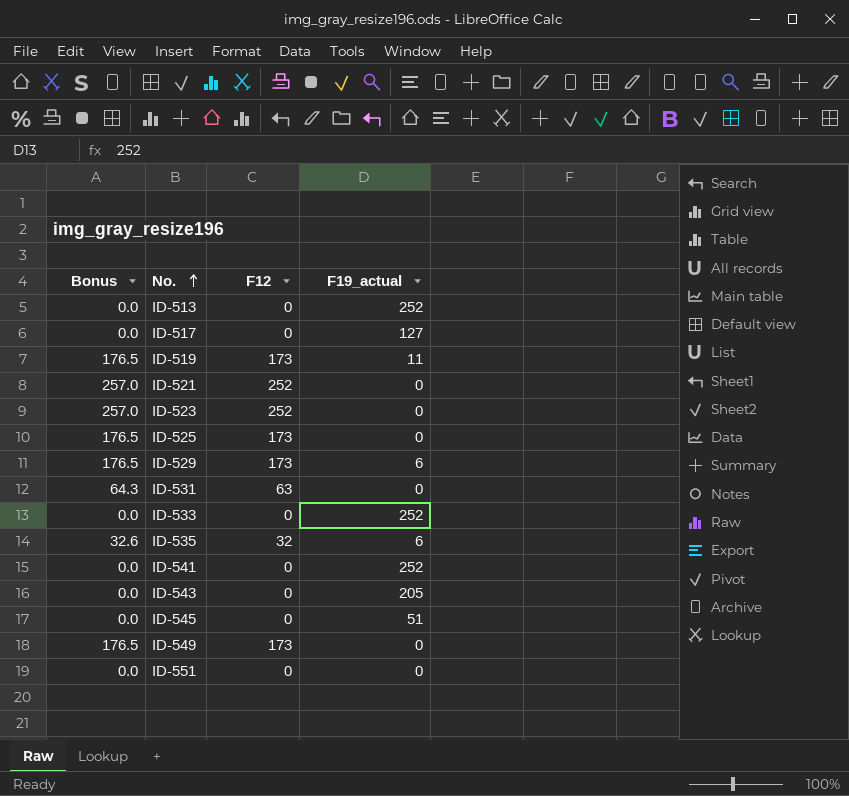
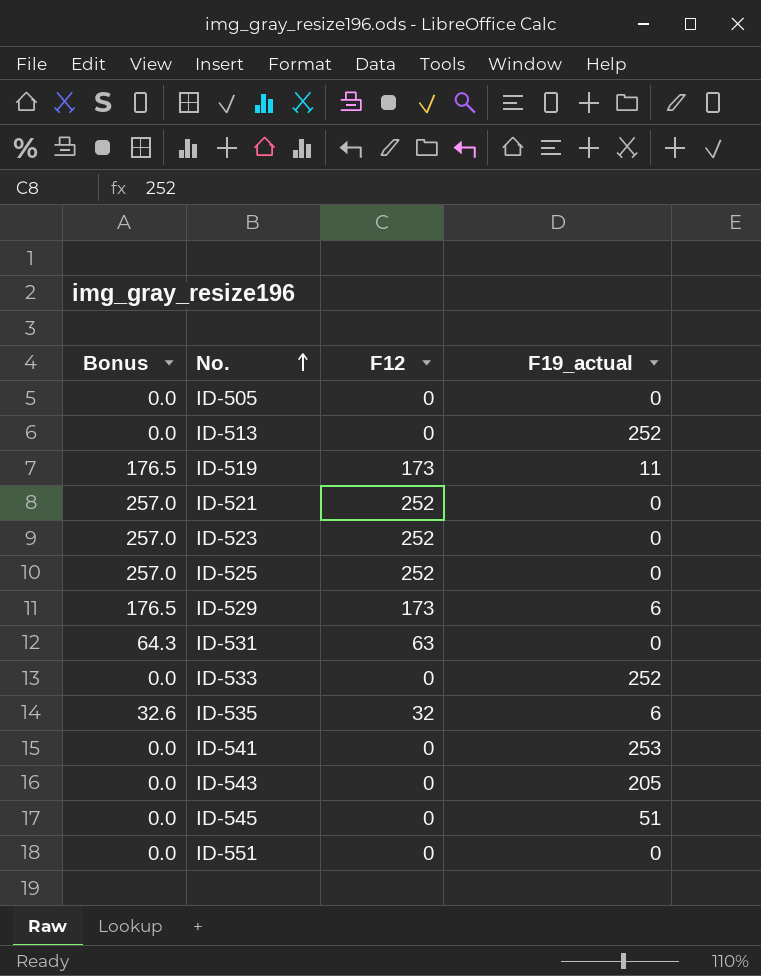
row ID-517: 0.0 | 0 | 127 -> none
row ID-549: 176.5 | 173 | 0 -> none
row ID-505: none -> 0.0 | 0 | 0
ID-525 | Bonus: 176.5 -> 257.0
ID-525 | F12: 173 -> 252
ID-541 | F19_actual: 252 -> 253

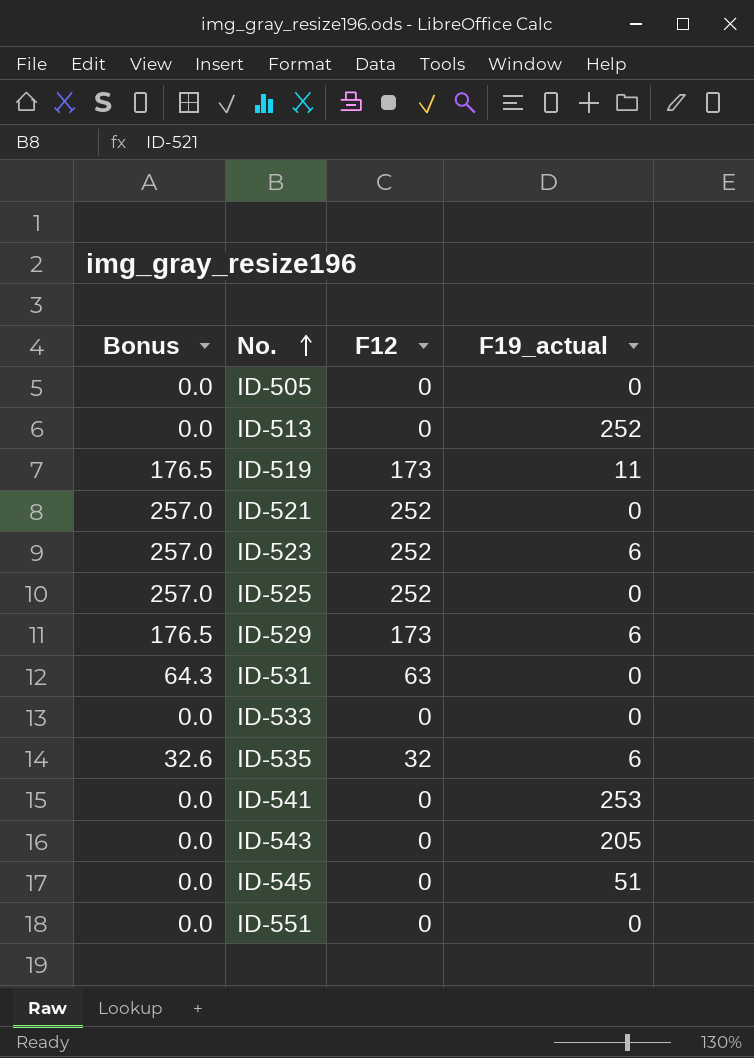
ID-523 | F19_actual: 0 -> 6
ID-533 | F19_actual: 252 -> 0

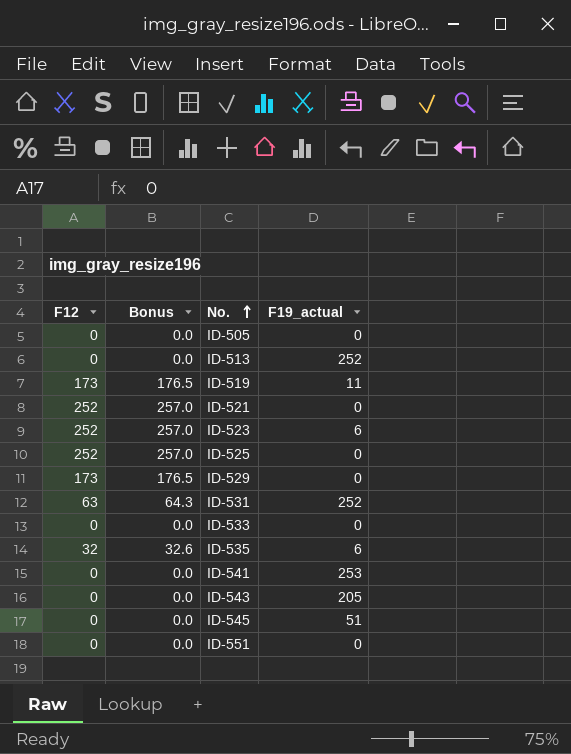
column F12 | position: 3 -> 1
ID-529 | F19_actual: 6 -> 0
ID-531 | F19_actual: 0 -> 252

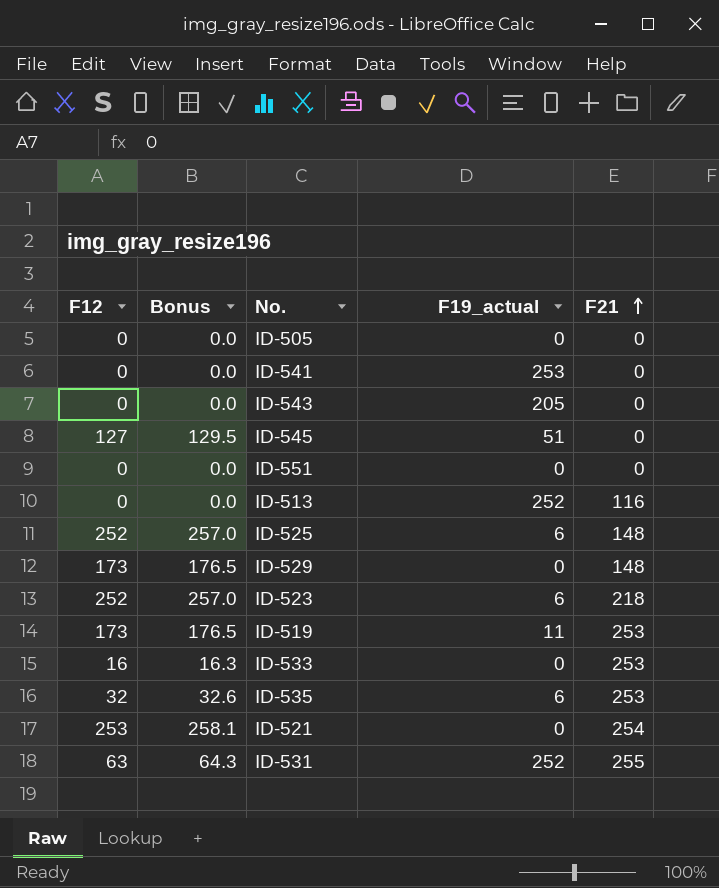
row order: No. ascending -> F21 ascending
column F21 | position: none -> 5
ID-545 | F12: 0 -> 127
ID-545 | Bonus: 0.0 -> 129.5
ID-525 | F19_actual: 0 -> 6
ID-533 | F12: 0 -> 16
ID-533 | Bonus: 0.0 -> 16.3
ID-521 | F12: 252 -> 253
ID-521 | Bonus: 257.0 -> 258.1

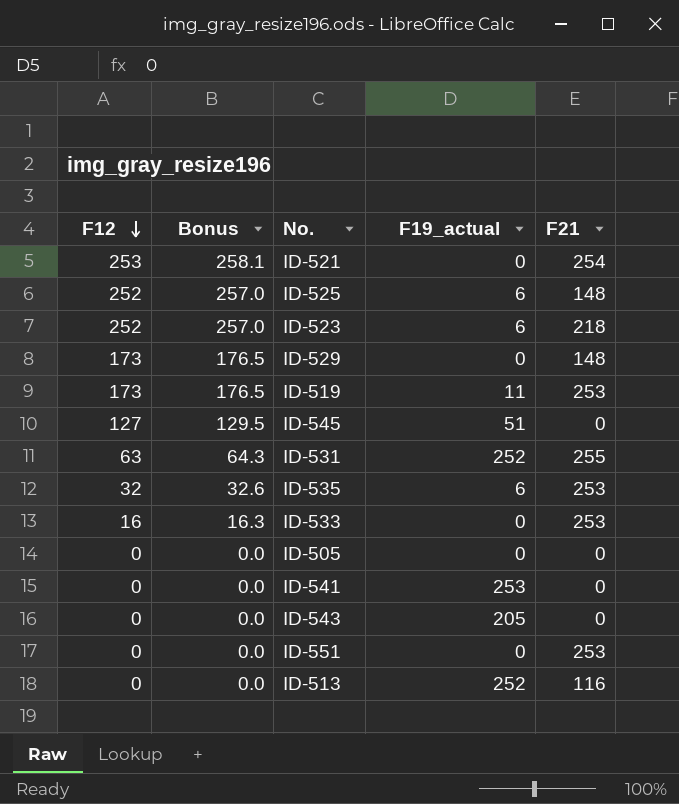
row order: F21 ascending -> F12 descending
ID-551 | F21: 0 -> 253

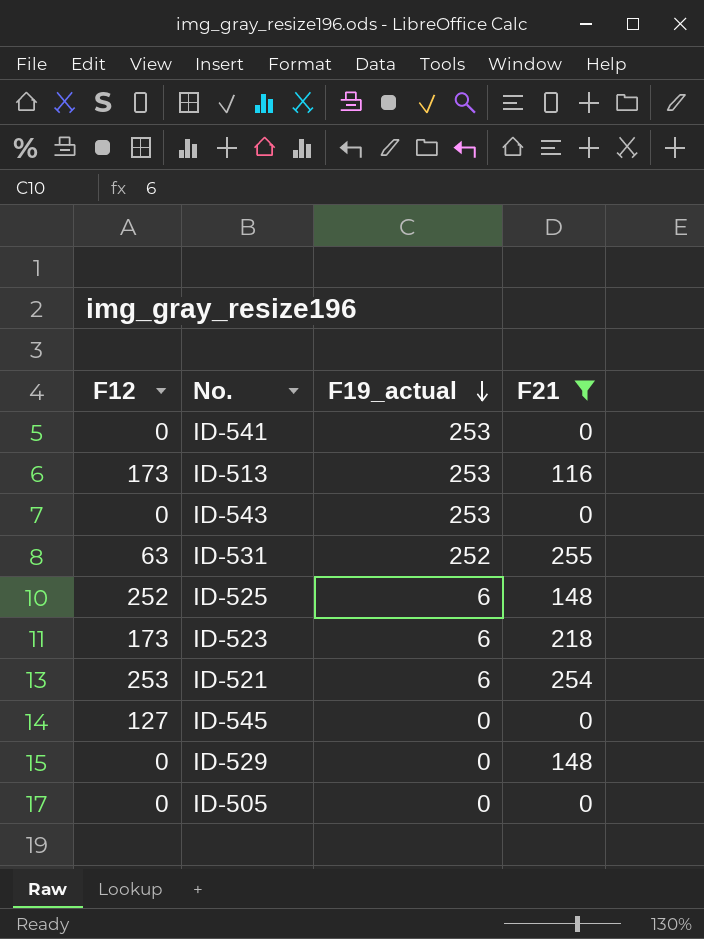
filter: none -> F21 != 253
row order: F12 descending -> F19_actual descending
column Bonus | formula: [F12] * 1.02 -> none
ID-513 | F12: 0 -> 173
ID-513 | F19_actual: 252 -> 253
ID-543 | F19_actual: 205 -> 253
ID-523 | F12: 252 -> 173
ID-521 | F19_actual: 0 -> 6
ID-545 | F19_actual: 51 -> 0
ID-529 | F12: 173 -> 0

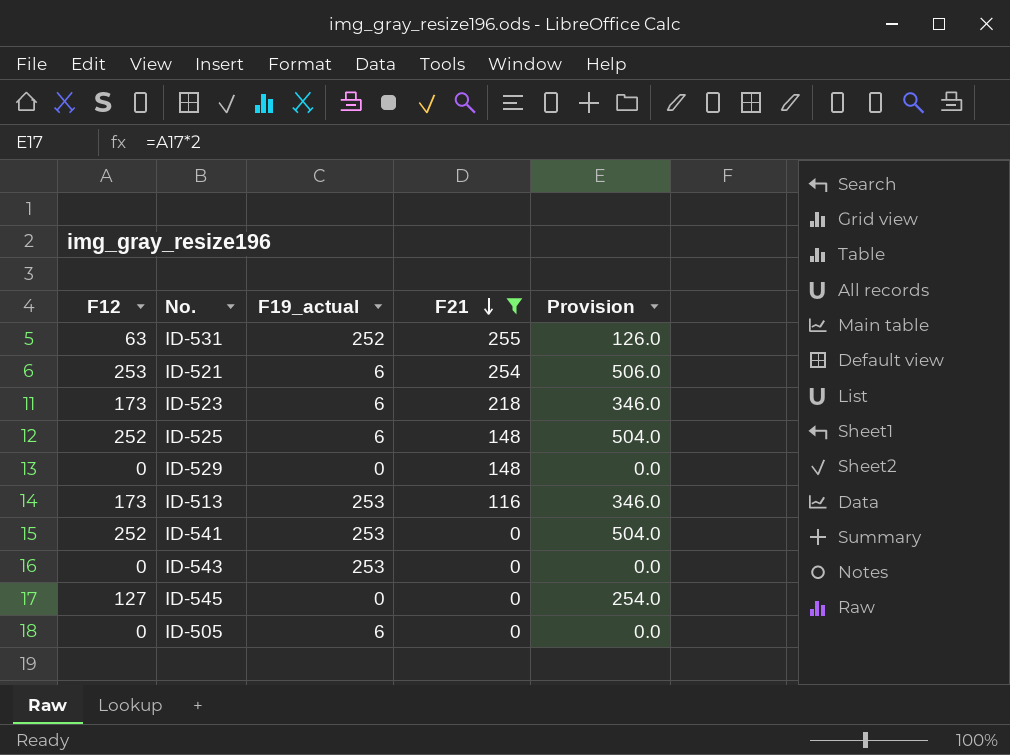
row order: F19_actual descending -> F21 descending
column Provision | formula: none -> [F12] * 2
ID-541 | F12: 0 -> 252
ID-505 | F19_actual: 0 -> 6

